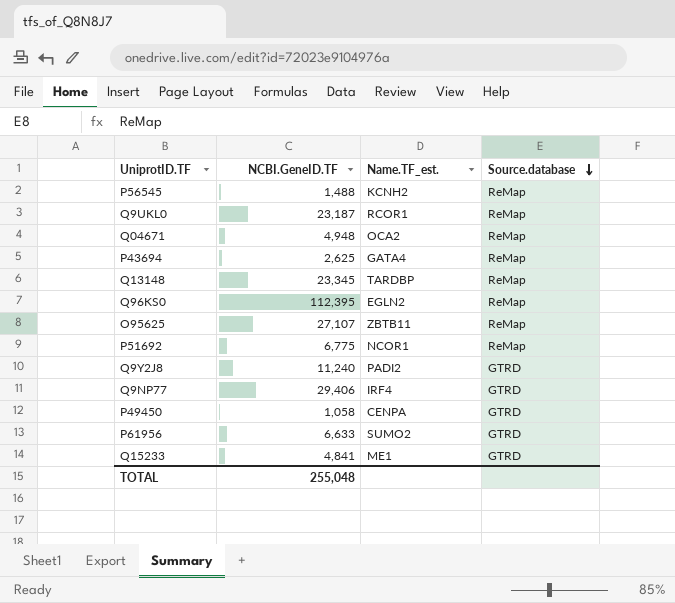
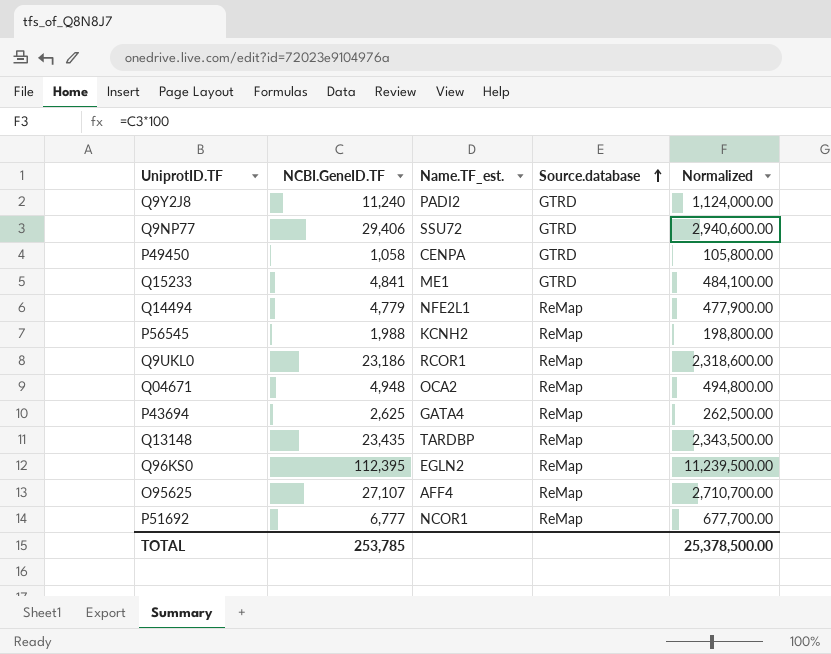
row order: Source.database descending -> Source.database ascending
column Normalized | formula: none -> [NCBI.GeneID.TF] * 100
row P61956: 6,633 | SUMO2 | GTRD -> none
Q9NP77 | Name.TF_est.: IRF4 -> SSU72
row Q14494: none -> 4,779 | NFE2L1 | ReMap | 477,900.00
P56545 | NCBI.GeneID.TF: 1,488 -> 1,988
Q9UKL0 | NCBI.GeneID.TF: 23,187 -> 23,186
Q13148 | NCBI.GeneID.TF: 23,345 -> 23,435
O95625 | Name.TF_est.: ZBTB11 -> AFF4
P51692 | NCBI.GeneID.TF: 6,775 -> 6,777
TOTAL | NCBI.GeneID.TF: 255,048 -> 253,785

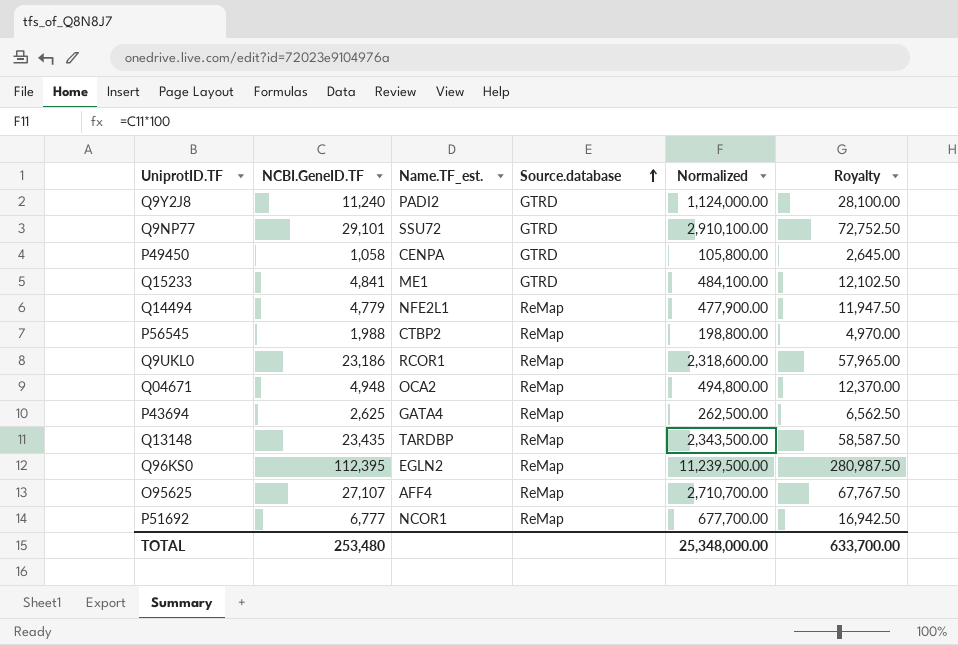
column Royalty | formula: none -> [NCBI.GeneID.TF] * 2.5
Q9NP77 | NCBI.GeneID.TF: 29,406 -> 29,101
Q9NP77 | Normalized: 2,940,600.00 -> 2,910,100.00
P56545 | Name.TF_est.: KCNH2 -> CTBP2
TOTAL | NCBI.GeneID.TF: 253,785 -> 253,480
TOTAL | Normalized: 25,378,500.00 -> 25,348,000.00

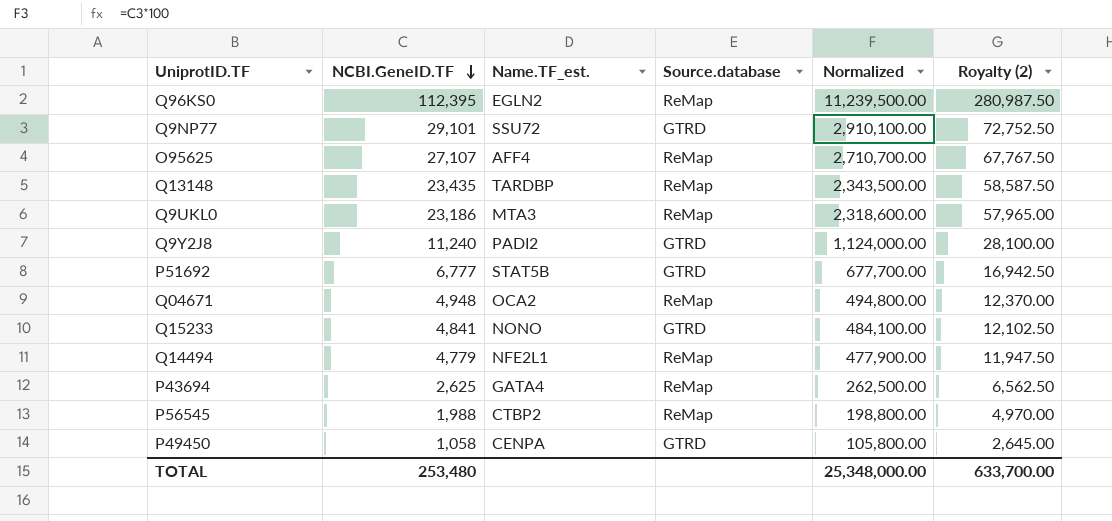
row order: Source.database ascending -> NCBI.GeneID.TF descending
column name: Royalty -> Royalty (2)
Q9UKL0 | Name.TF_est.: RCOR1 -> MTA3
P51692 | Name.TF_est.: NCOR1 -> STAT5B
P51692 | Source.database: ReMap -> GTRD
Q15233 | Name.TF_est.: ME1 -> NONO

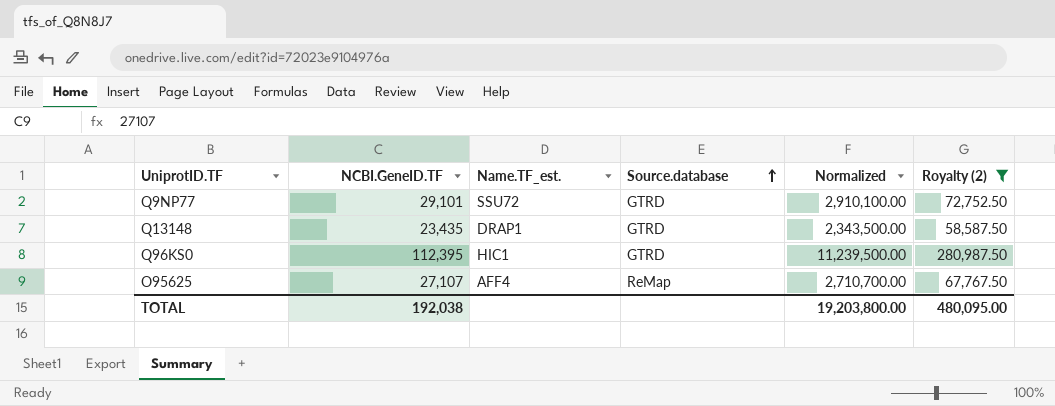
filter: none -> Royalty (2) >= 58,587.50
row order: NCBI.GeneID.TF descending -> Source.database ascending
Q13148 | Name.TF_est.: TARDBP -> DRAP1
Q13148 | Source.database: ReMap -> GTRD
Q96KS0 | Name.TF_est.: EGLN2 -> HIC1
Q96KS0 | Source.database: ReMap -> GTRD
TOTAL | NCBI.GeneID.TF: 253,480 -> 192,038
TOTAL | Normalized: 25,348,000.00 -> 19,203,800.00
TOTAL | Royalty (2): 633,700.00 -> 480,095.00

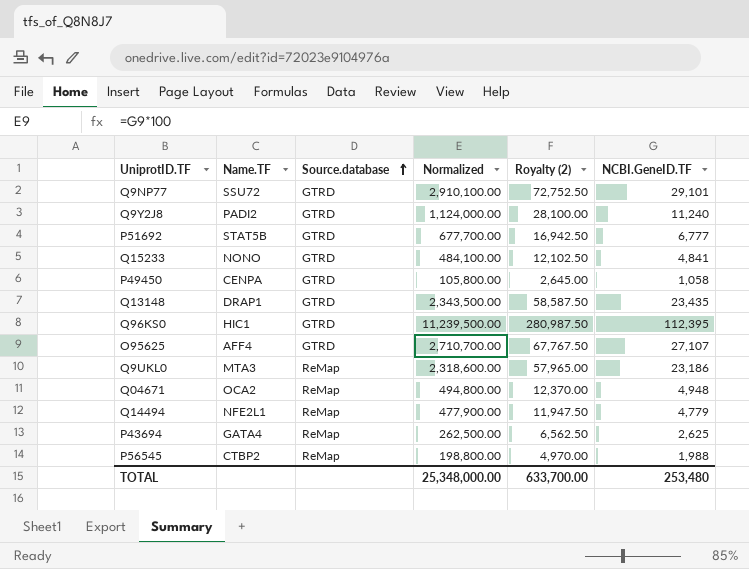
filter: Royalty (2) >= 58,587.50 -> none
column name: Name.TF_est. -> Name.TF
column NCBI.GeneID.TF | position: 2 -> 6
O95625 | Source.database: ReMap -> GTRD
TOTAL | Normalized: 19,203,800.00 -> 25,348,000.00
TOTAL | Royalty (2): 480,095.00 -> 633,700.00
TOTAL | NCBI.GeneID.TF: 192,038 -> 253,480

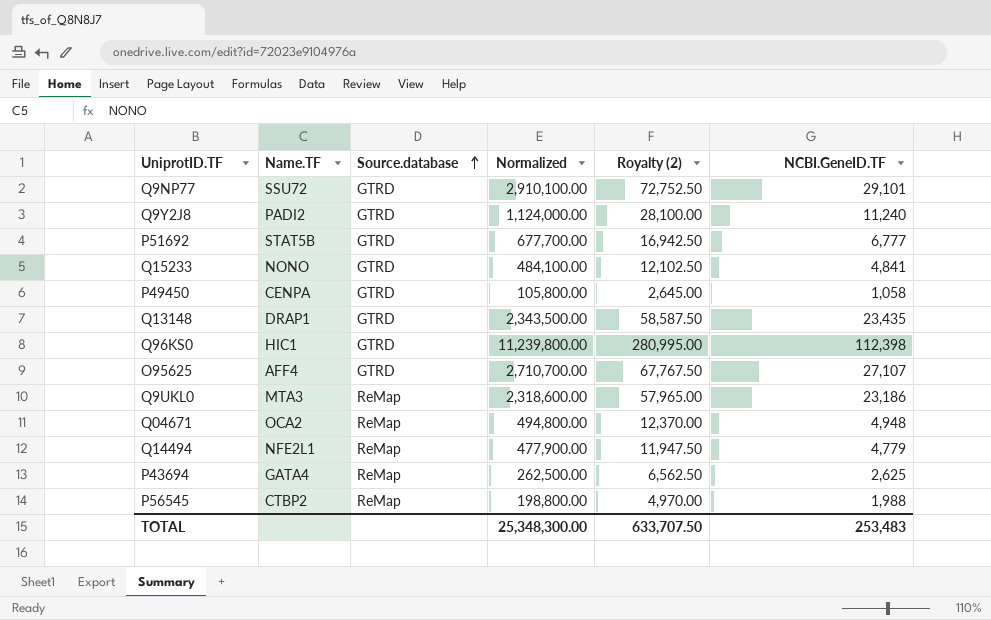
Q96KS0 | Normalized: 11,239,500.00 -> 11,239,800.00
Q96KS0 | Royalty (2): 280,987.50 -> 280,995.00
Q96KS0 | NCBI.GeneID.TF: 112,395 -> 112,398
TOTAL | Normalized: 25,348,000.00 -> 25,348,300.00
TOTAL | Royalty (2): 633,700.00 -> 633,707.50
TOTAL | NCBI.GeneID.TF: 253,480 -> 253,483

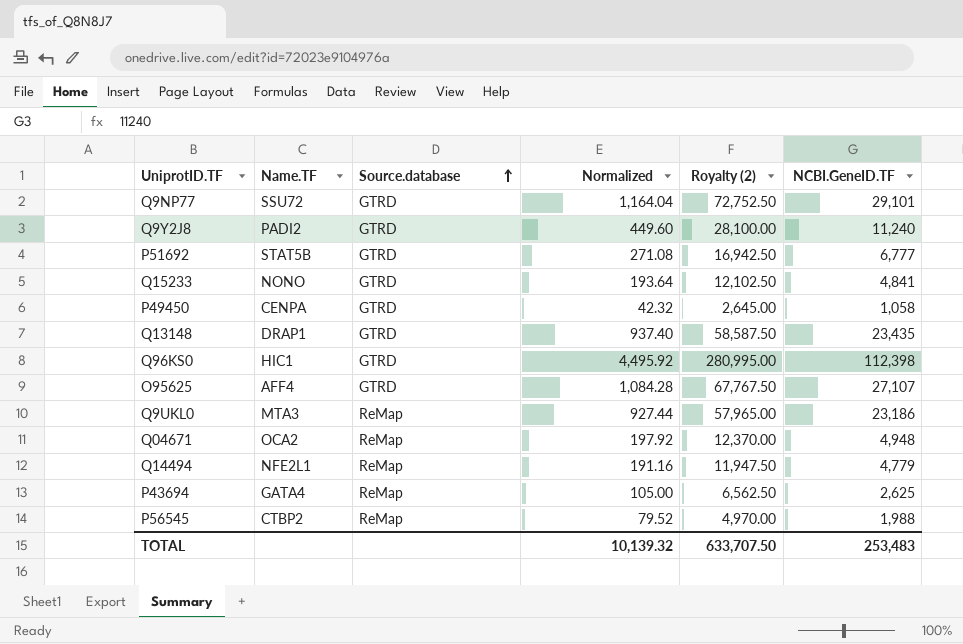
column Normalized | formula: [NCBI.GeneID.TF] * 100 -> [NCBI.GeneID.TF] * 0.04
TOTAL | Normalized: 25,348,300.00 -> 10,139.32

